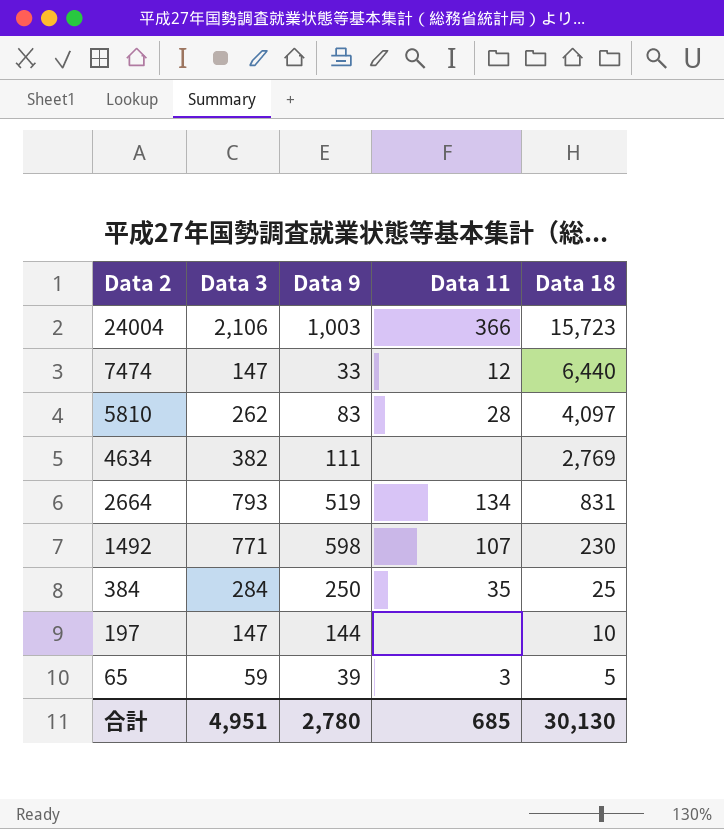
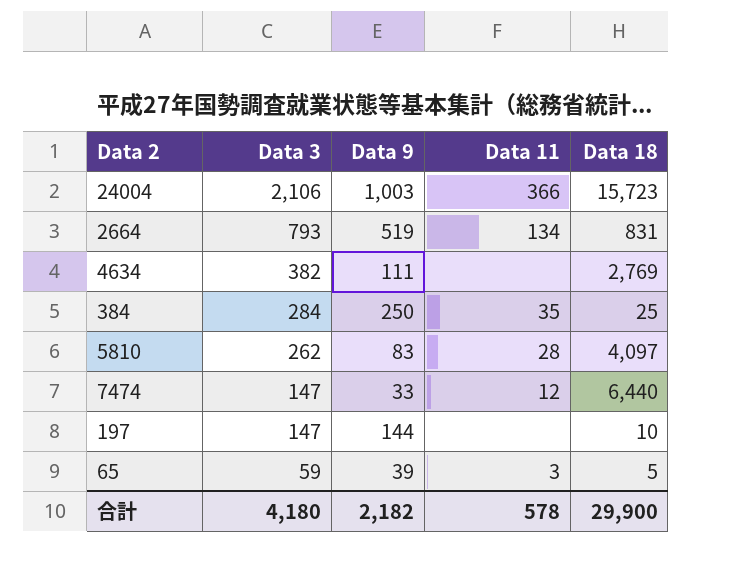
row order: Data 2 descending -> Data 3 descending
row 1492: 771 | 598 | 107 | 230 -> none
合計 | Data 3: 4,951 -> 4,180
合計 | Data 9: 2,780 -> 2,182
合計 | Data 11: 685 -> 578
合計 | Data 18: 30,130 -> 29,900

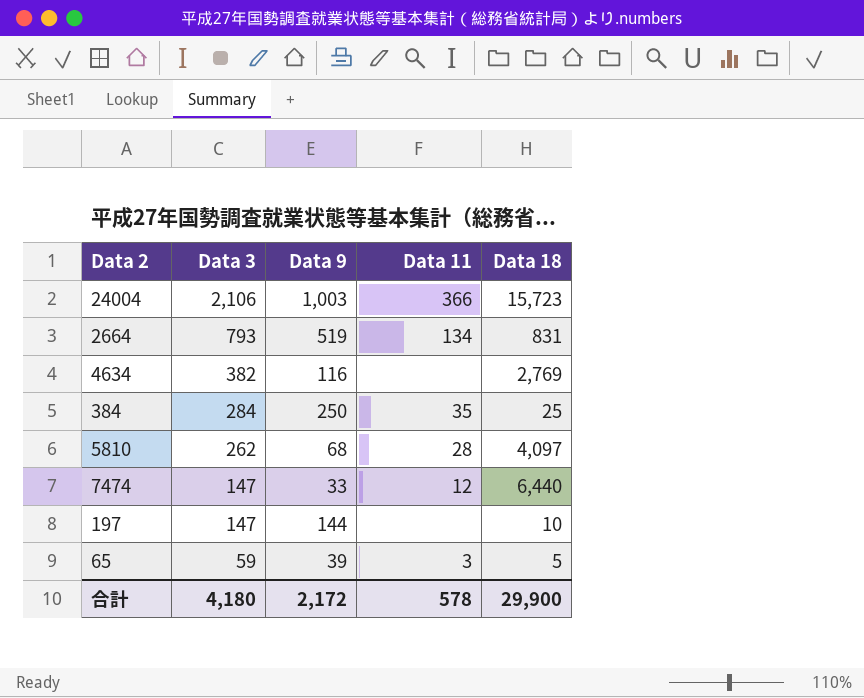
4634 | Data 9: 111 -> 116
5810 | Data 9: 83 -> 68
合計 | Data 9: 2,182 -> 2,172

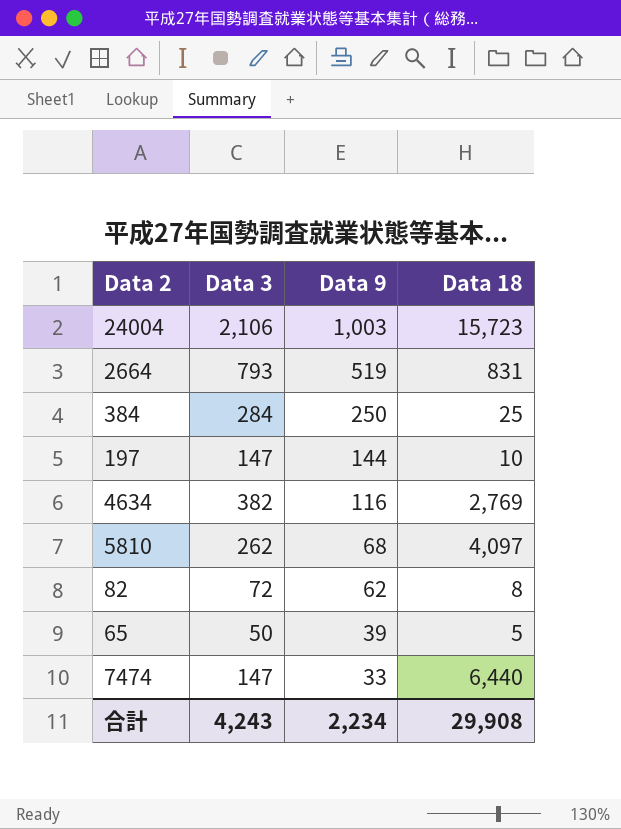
row order: Data 3 descending -> Data 9 descending
column Data 11 | position: 4 -> none
row 82: none -> 72 | 62 | 8
65 | Data 3: 59 -> 50
合計 | Data 3: 4,180 -> 4,243
合計 | Data 9: 2,172 -> 2,234
合計 | Data 18: 29,900 -> 29,908

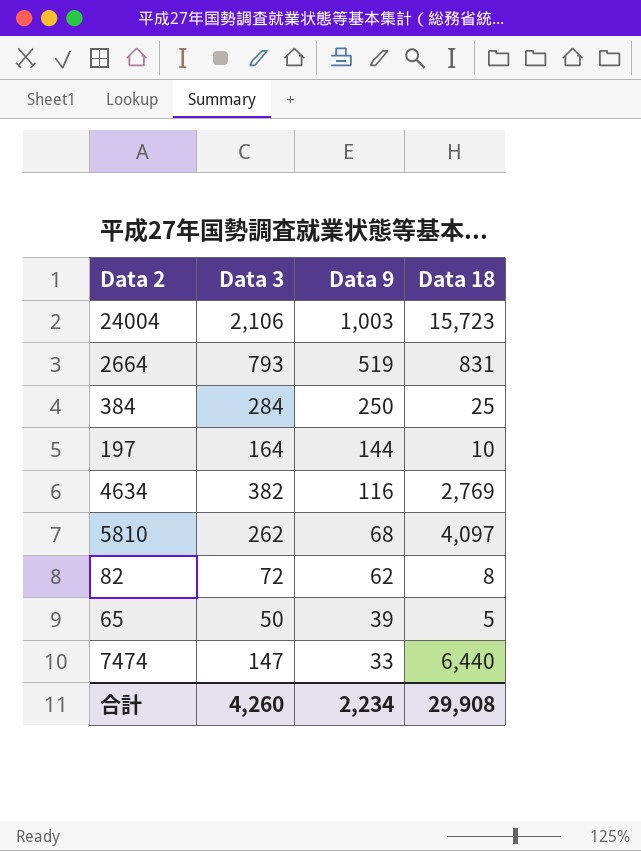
197 | Data 3: 147 -> 164
合計 | Data 3: 4,243 -> 4,260

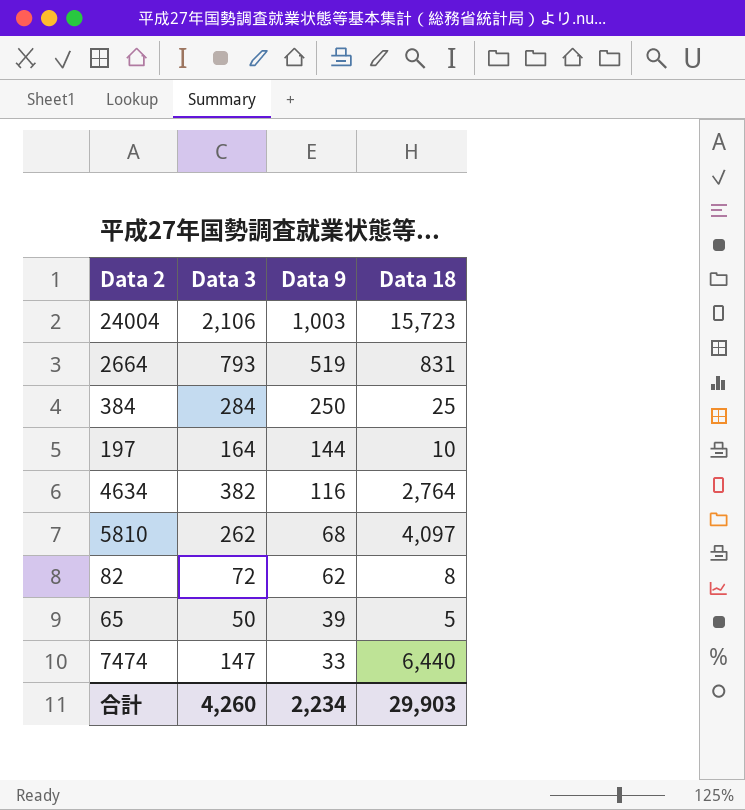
4634 | Data 18: 2,769 -> 2,764
合計 | Data 18: 29,908 -> 29,903

